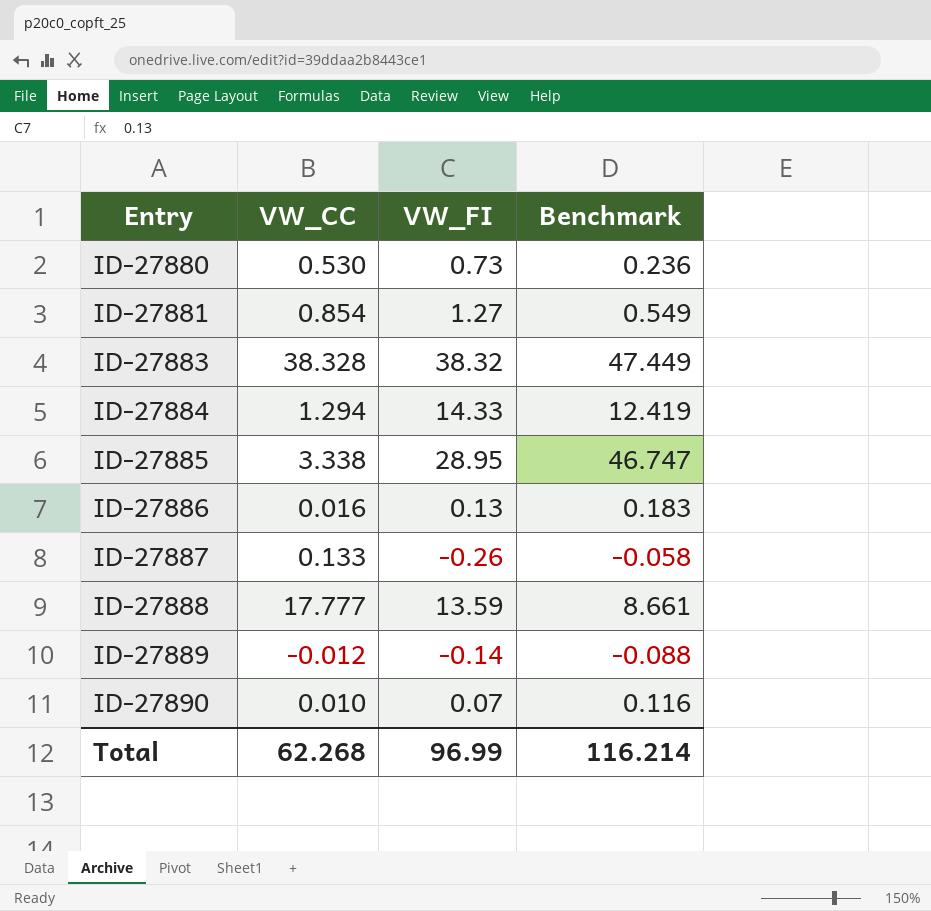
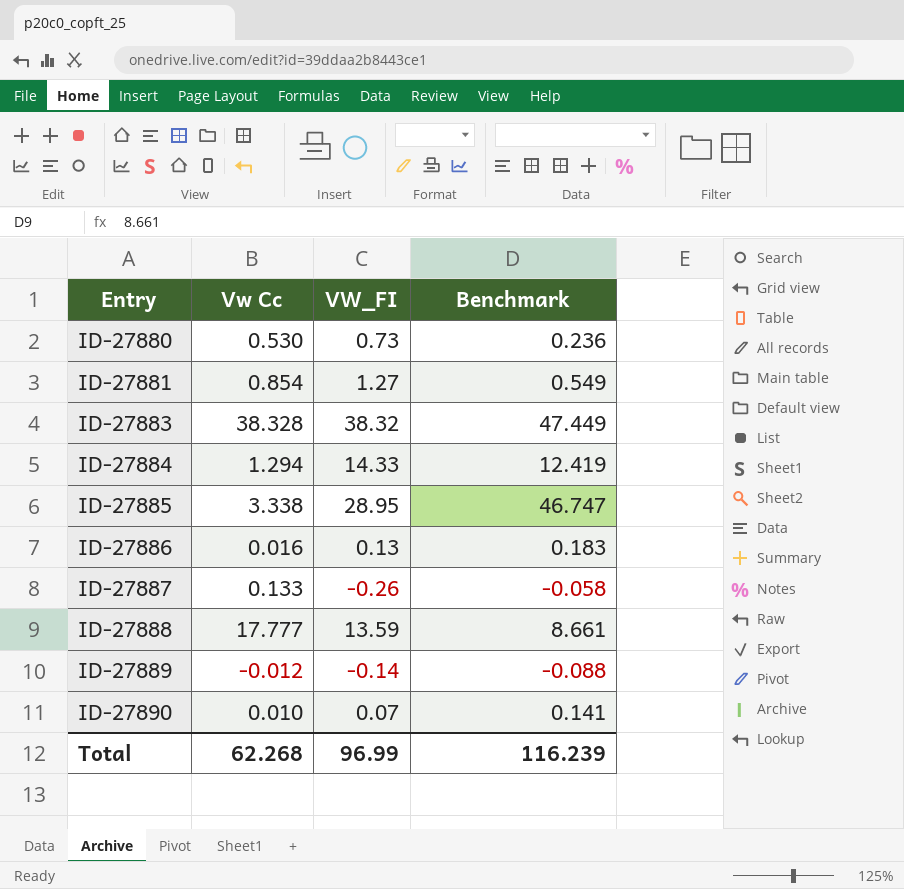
column name: VW_CC -> Vw Cc
ID-27890 | Benchmark: 0.116 -> 0.141
Total | Benchmark: 116.214 -> 116.239

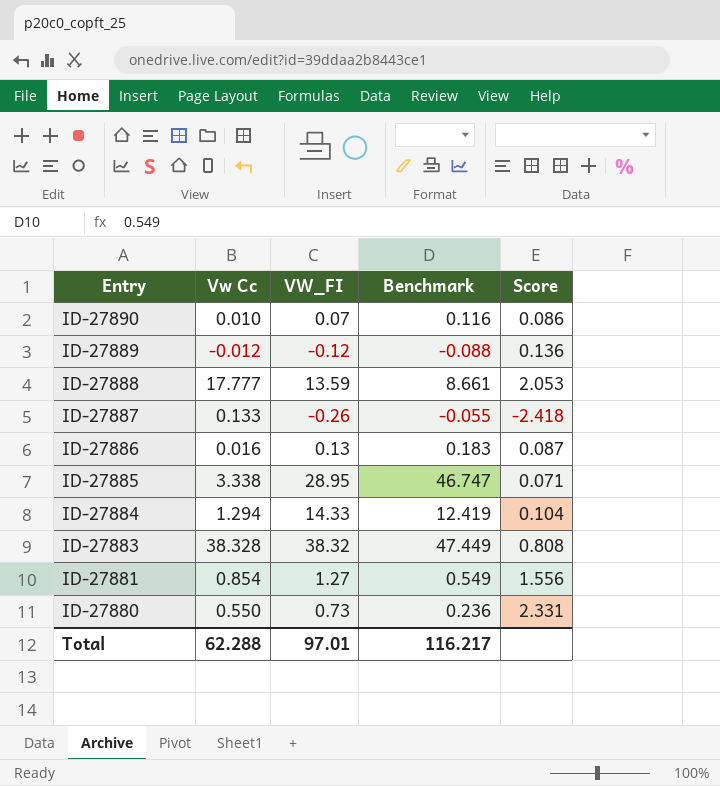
row order: Entry ascending -> Entry descending
column Score | formula: none -> [Vw Cc] / [Benchmark]
ID-27890 | Benchmark: 0.141 -> 0.116
ID-27889 | VW_FI: -0.14 -> -0.12
ID-27887 | Benchmark: -0.058 -> -0.055
ID-27880 | Vw Cc: 0.530 -> 0.550
Total | Vw Cc: 62.268 -> 62.288
Total | VW_FI: 96.99 -> 97.01
Total | Benchmark: 116.239 -> 116.217

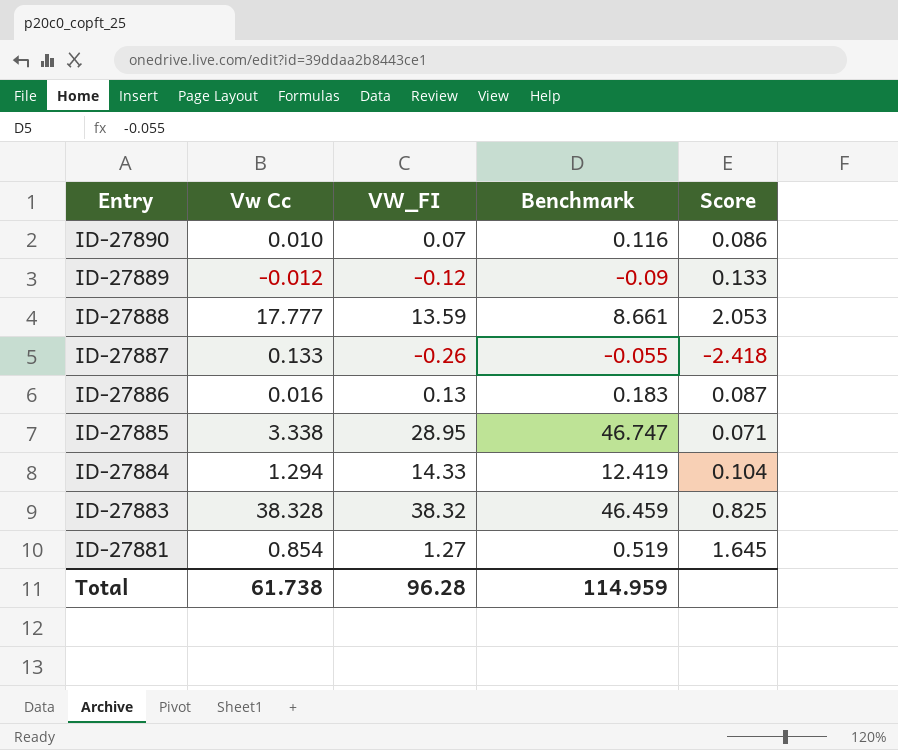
row ID-27880: 0.550 | 0.73 | 0.236 | 2.331 -> none
ID-27889 | Benchmark: -0.088 -> -0.09
ID-27889 | Score: 0.136 -> 0.133
ID-27883 | Benchmark: 47.449 -> 46.459
ID-27883 | Score: 0.808 -> 0.825
ID-27881 | Benchmark: 0.549 -> 0.519
ID-27881 | Score: 1.556 -> 1.645
Total | Vw Cc: 62.288 -> 61.738
Total | VW_FI: 97.01 -> 96.28
Total | Benchmark: 116.217 -> 114.959

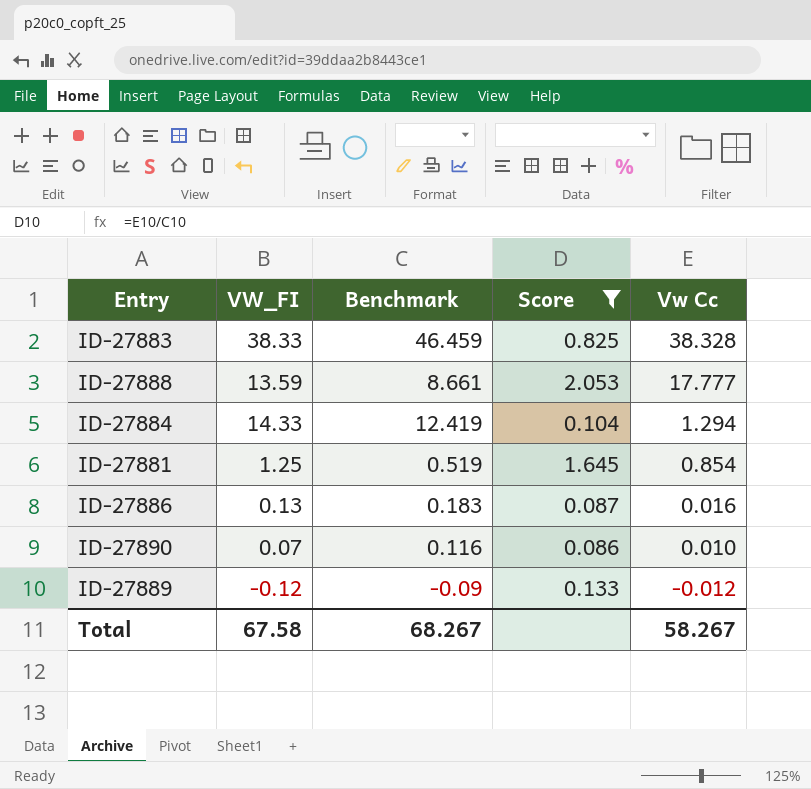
filter: none -> Score >= 0.086
row order: Entry descending -> Vw Cc descending
column Vw Cc | position: 2 -> 5
ID-27883 | VW_FI: 38.32 -> 38.33
ID-27881 | VW_FI: 1.27 -> 1.25
Total | VW_FI: 96.28 -> 67.58
Total | Benchmark: 114.959 -> 68.267
Total | Vw Cc: 61.738 -> 58.267

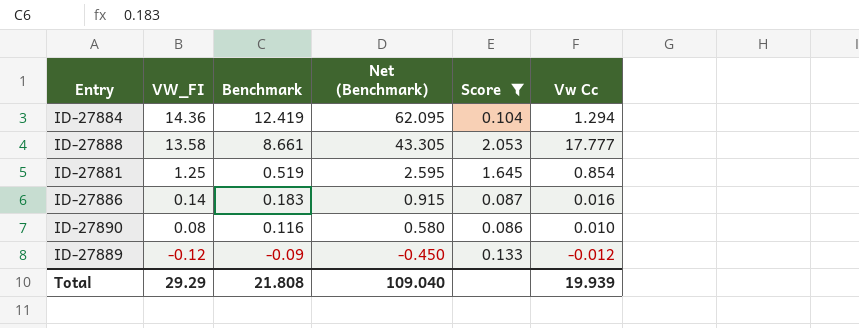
row order: Vw Cc descending -> VW_FI descending
column Net (Benchmark) | formula: none -> [Benchmark] * 5
row ID-27883: 38.33 | 46.459 | 0.825 | 38.328 -> none
ID-27884 | VW_FI: 14.33 -> 14.36
ID-27888 | VW_FI: 13.59 -> 13.58
ID-27886 | VW_FI: 0.13 -> 0.14
ID-27890 | VW_FI: 0.07 -> 0.08
Total | VW_FI: 67.58 -> 29.29
Total | Benchmark: 68.267 -> 21.808
Total | Vw Cc: 58.267 -> 19.939

